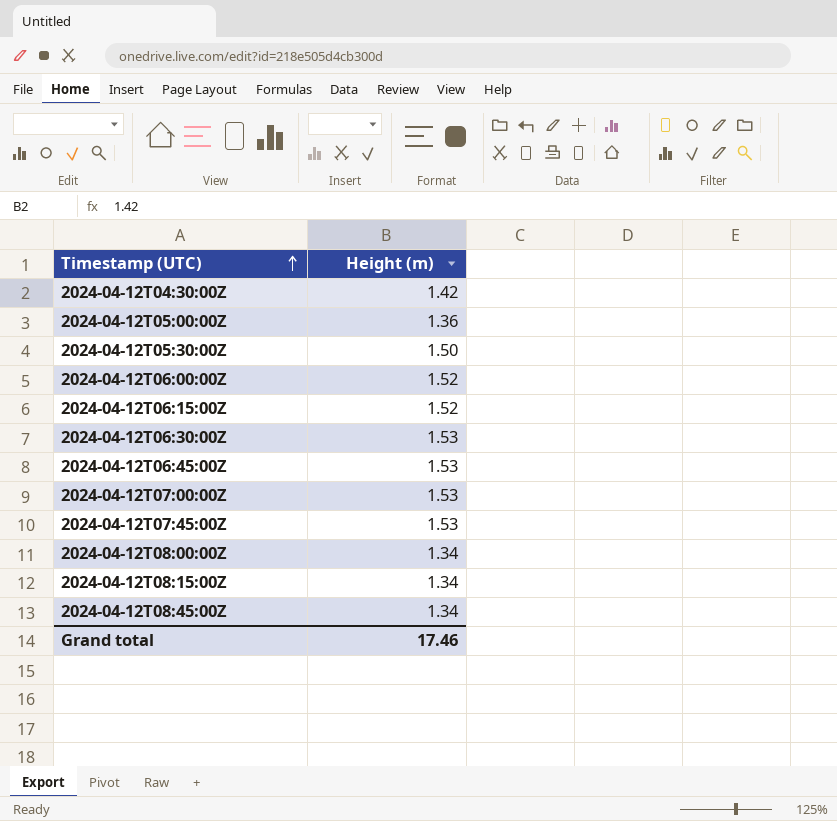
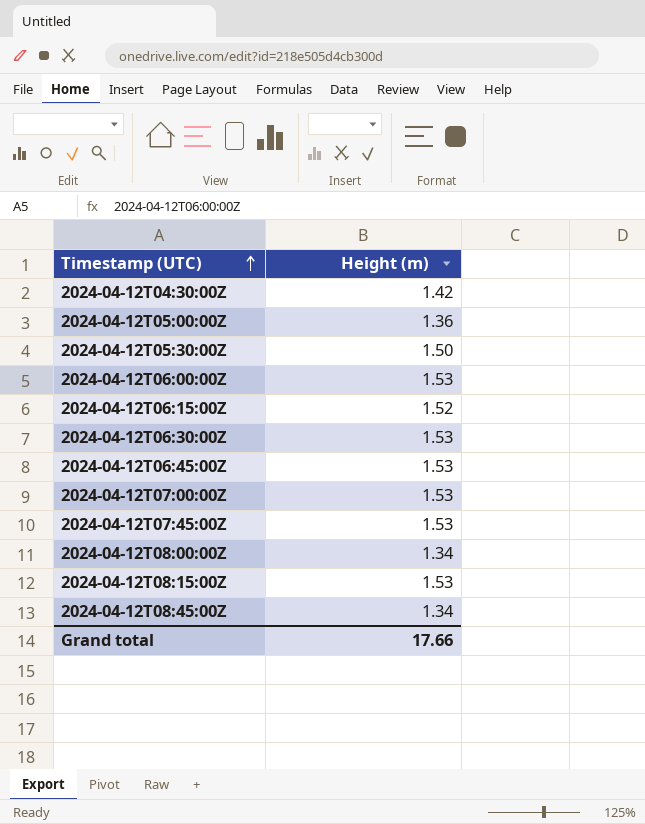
2024-04-12T06:00:00Z | Height (m): 1.52 -> 1.53
2024-04-12T08:15:00Z | Height (m): 1.34 -> 1.53
Grand total | Height (m): 17.46 -> 17.66

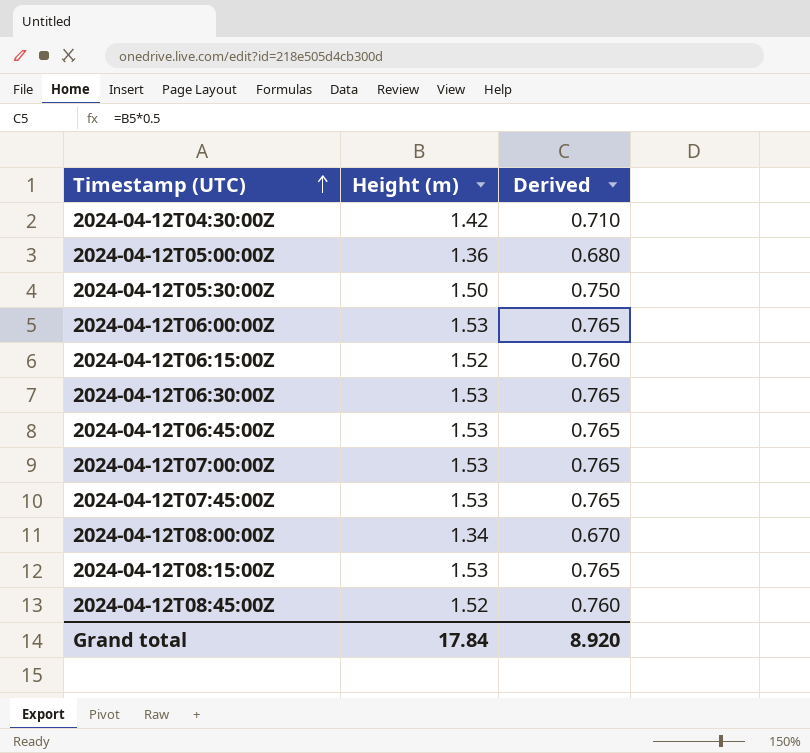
column Derived | formula: none -> [Height (m)] * 0.5
2024-04-12T08:45:00Z | Height (m): 1.34 -> 1.52
Grand total | Height (m): 17.66 -> 17.84

